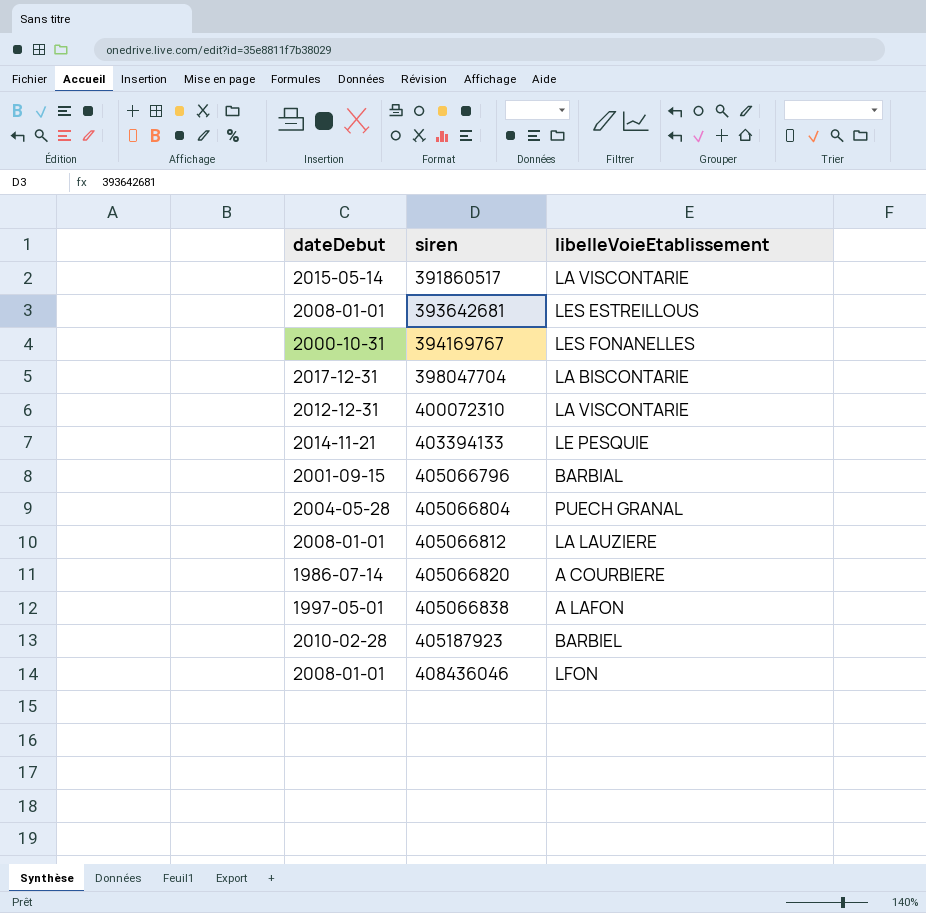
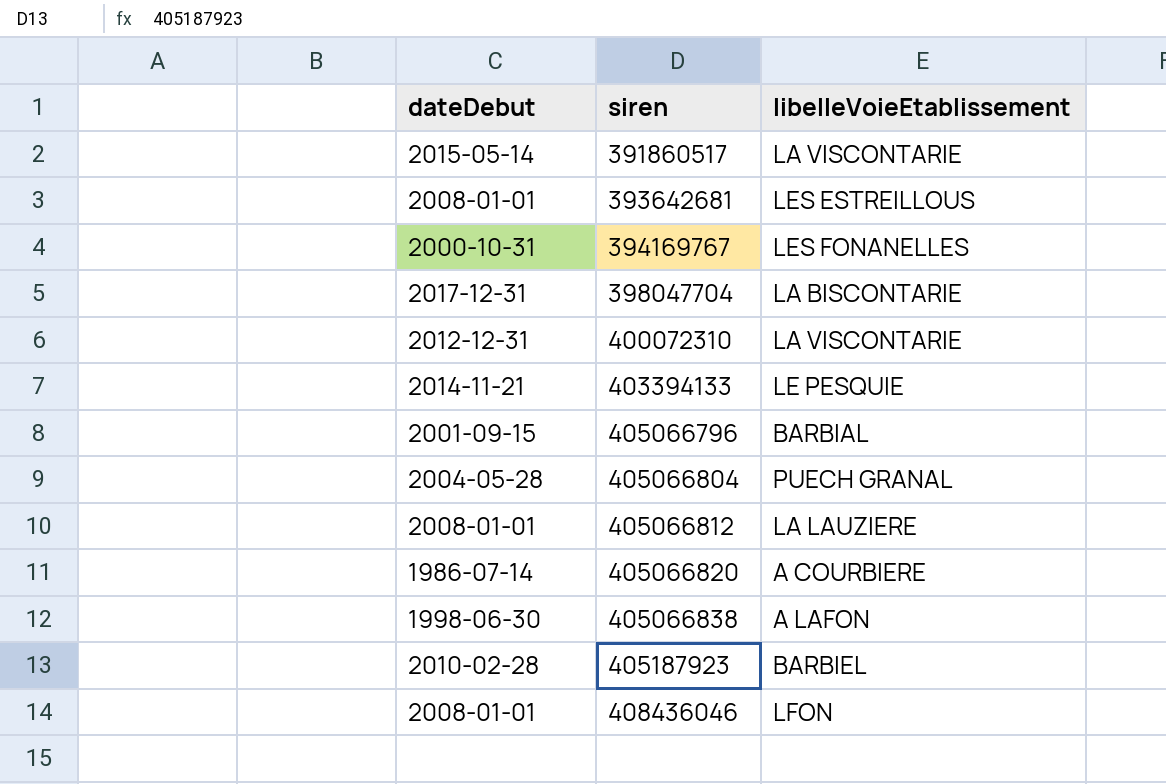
405066838 | dateDebut: 1997-05-01 -> 1998-06-30

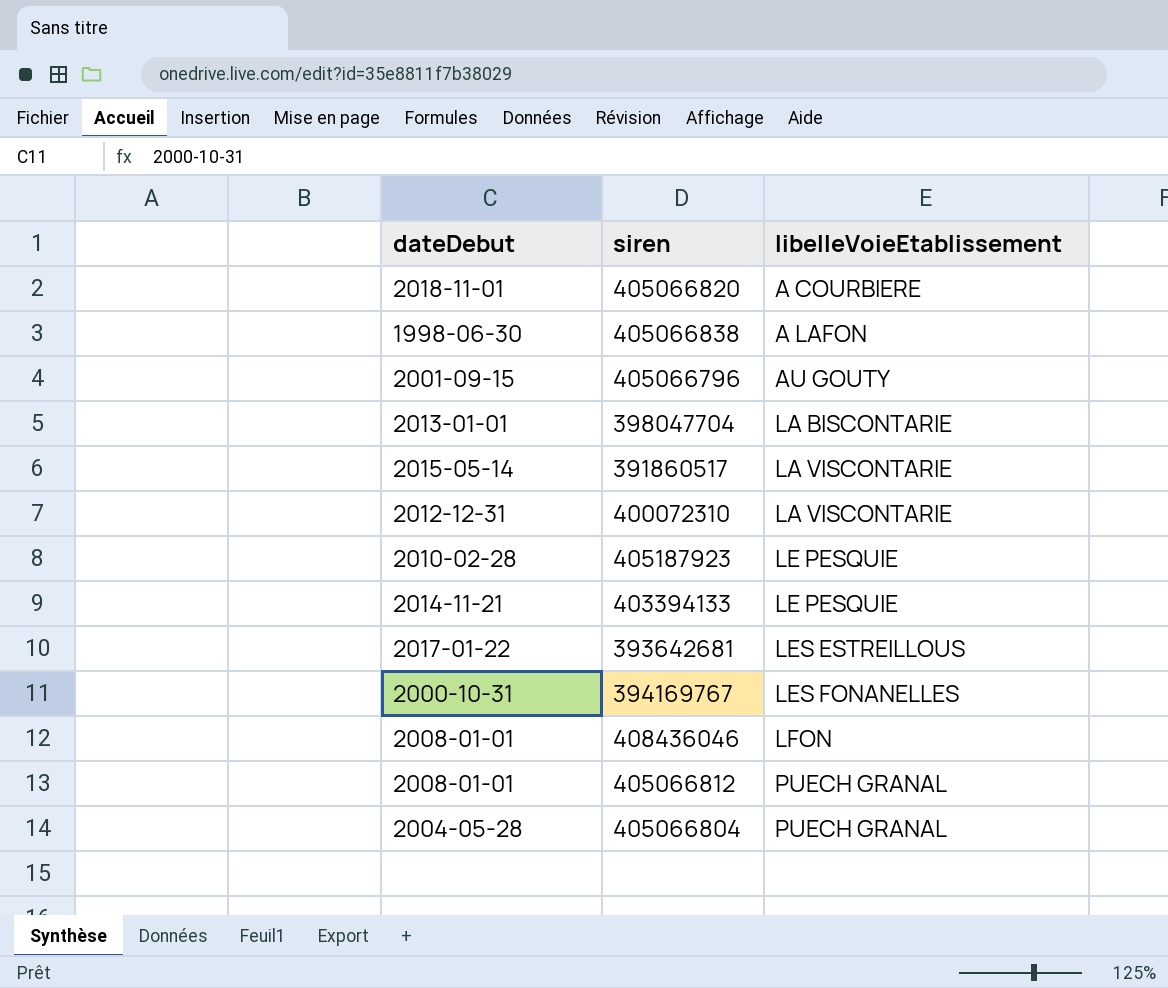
row order: siren ascending -> libelleVoieEtablissement ascending
405066820 | dateDebut: 1986-07-14 -> 2018-11-01
405066796 | libelleVoieEtablissement: BARBIAL -> AU GOUTY
398047704 | dateDebut: 2017-12-31 -> 2013-01-01
405187923 | libelleVoieEtablissement: BARBIEL -> LE PESQUIE
393642681 | dateDebut: 2008-01-01 -> 2017-01-22
405066812 | libelleVoieEtablissement: LA LAUZIERE -> PUECH GRANAL

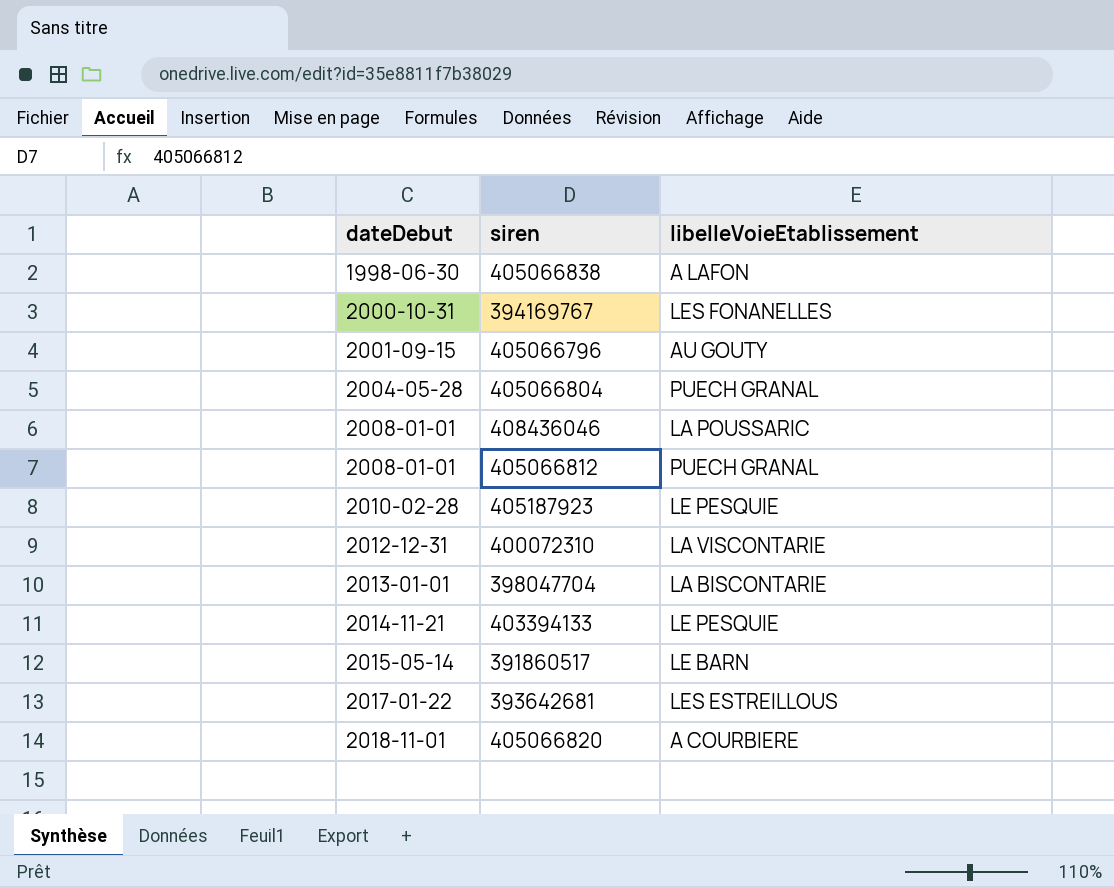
row order: libelleVoieEtablissement ascending -> dateDebut ascending
408436046 | libelleVoieEtablissement: LFON -> LA POUSSARIC
391860517 | libelleVoieEtablissement: LA VISCONTARIE -> LE BARN

